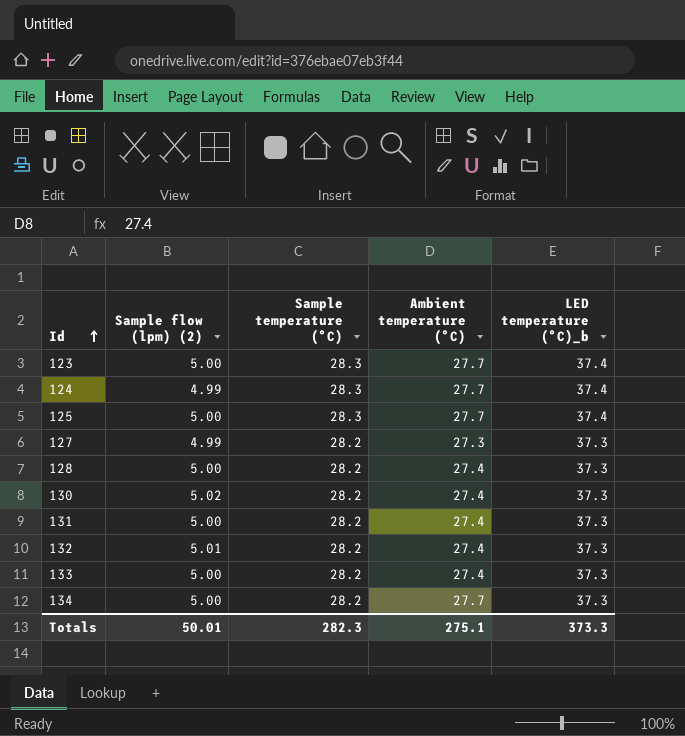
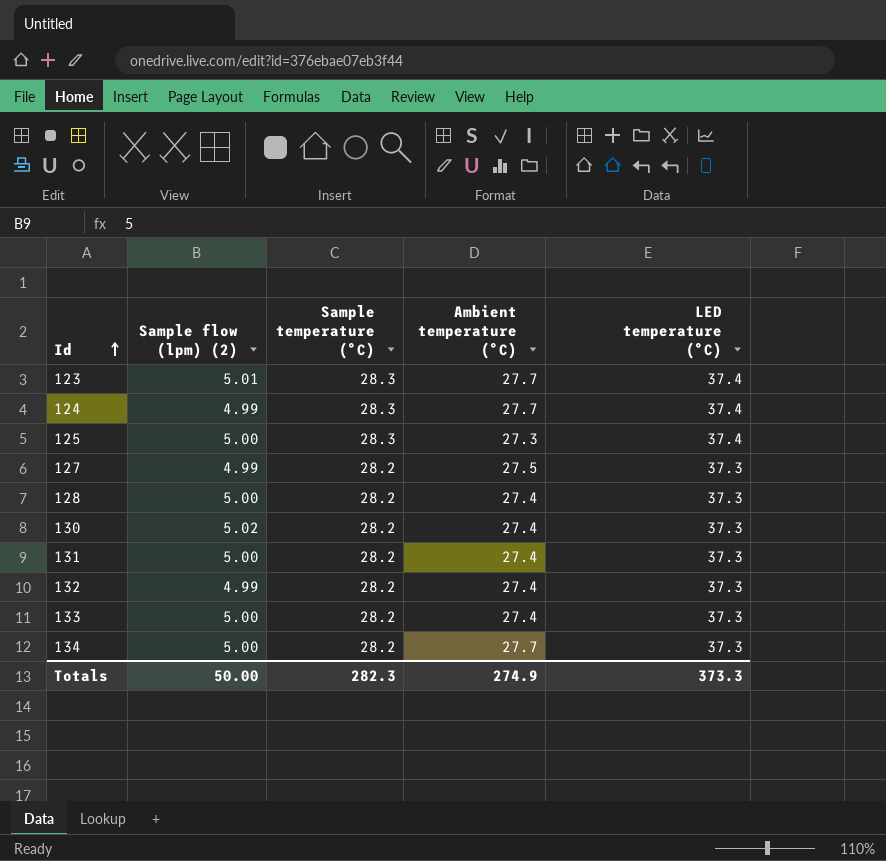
column name: LED temperature (°C)_b -> LED temperature (°C)
123 | Sample flow (lpm) (2): 5.00 -> 5.01
125 | Ambient temperature (°C): 27.7 -> 27.3
127 | Ambient temperature (°C): 27.3 -> 27.5
132 | Sample flow (lpm) (2): 5.01 -> 4.99
Totals | Sample flow (lpm) (2): 50.01 -> 50.00
Totals | Ambient temperature (°C): 275.1 -> 274.9

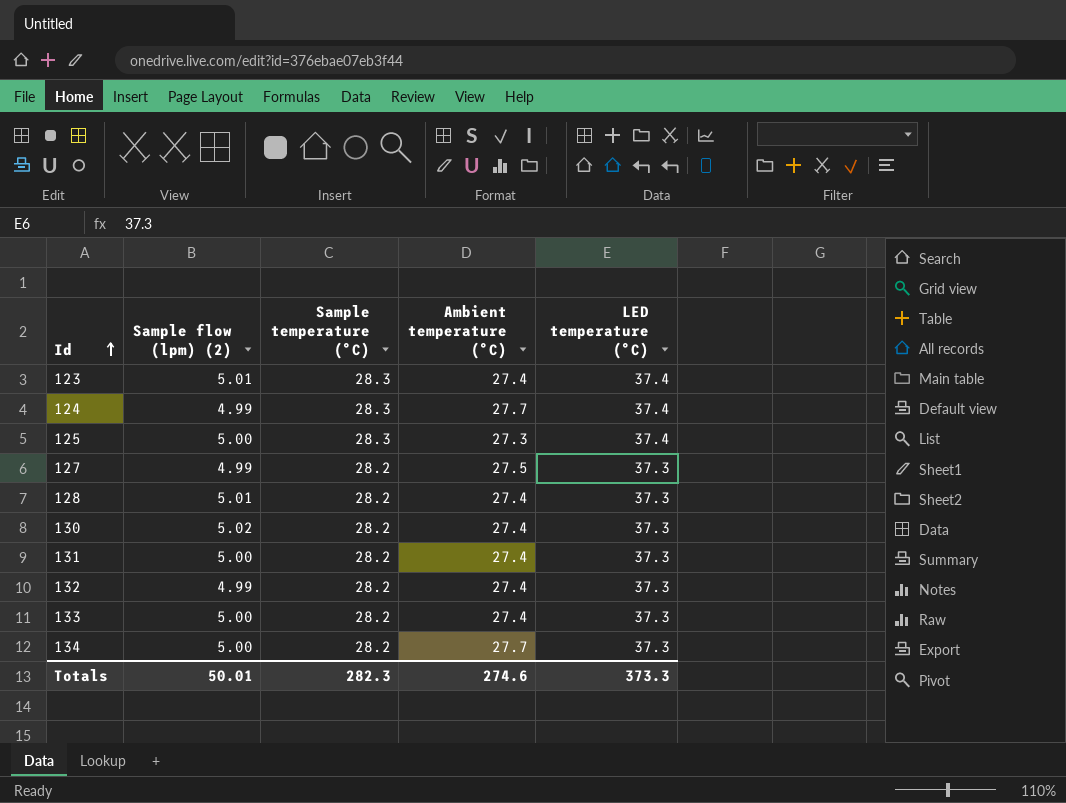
123 | Ambient temperature (°C): 27.7 -> 27.4
128 | Sample flow (lpm) (2): 5.00 -> 5.01
Totals | Sample flow (lpm) (2): 50.00 -> 50.01
Totals | Ambient temperature (°C): 274.9 -> 274.6

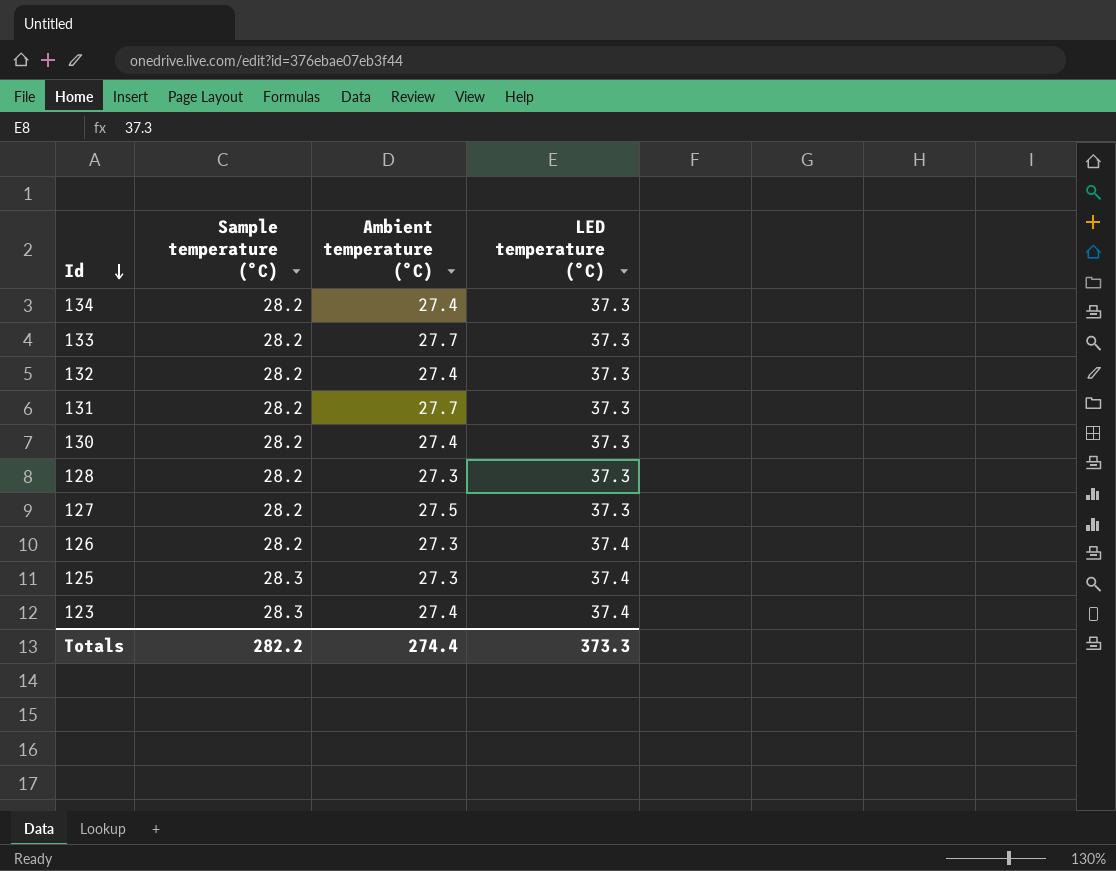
row order: Id ascending -> Id descending
column Sample flow (lpm) (2) | position: 2 -> none
row 124: 4.99 | 28.3 | 27.7 | 37.4 -> none
134 | Ambient temperature (°C): 27.7 -> 27.4
133 | Ambient temperature (°C): 27.4 -> 27.7
131 | Ambient temperature (°C): 27.4 -> 27.7
128 | Ambient temperature (°C): 27.4 -> 27.3
row 126: none -> 28.2 | 27.3 | 37.4
Totals | Sample temperature (°C): 282.3 -> 282.2
Totals | Ambient temperature (°C): 274.6 -> 274.4

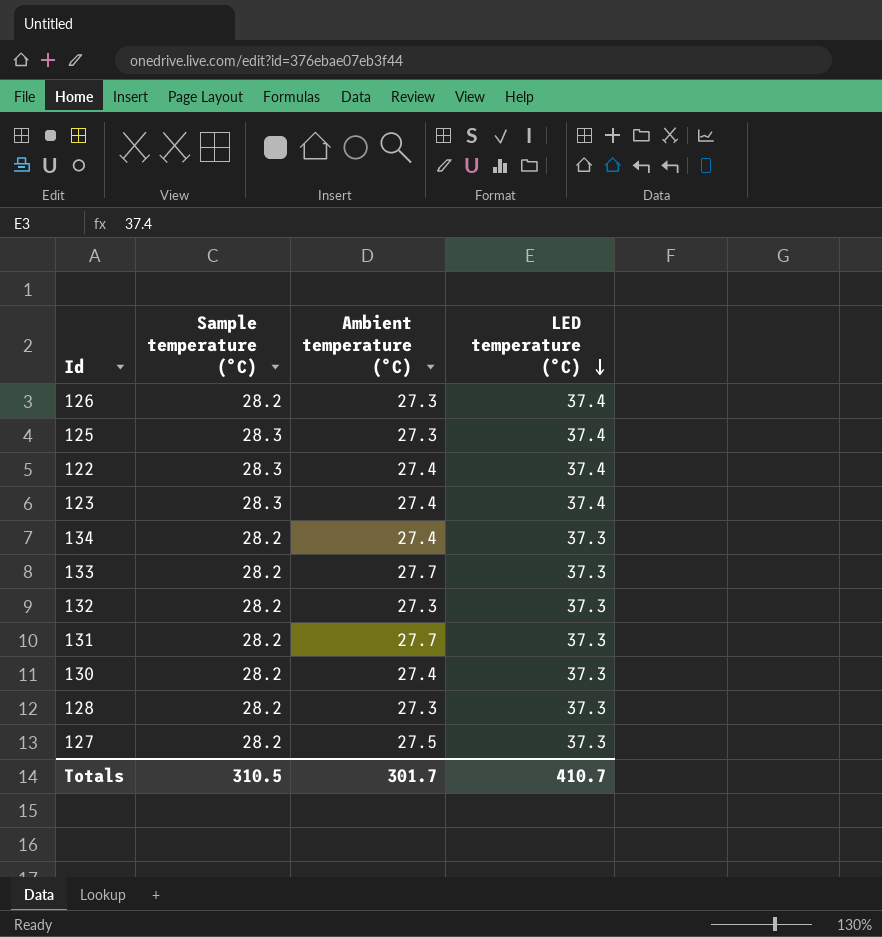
row order: Id descending -> LED temperature (°C) descending
row 122: none -> 28.3 | 27.4 | 37.4
132 | Ambient temperature (°C): 27.4 -> 27.3
Totals | Sample temperature (°C): 282.2 -> 310.5
Totals | Ambient temperature (°C): 274.4 -> 301.7
Totals | LED temperature (°C): 373.3 -> 410.7

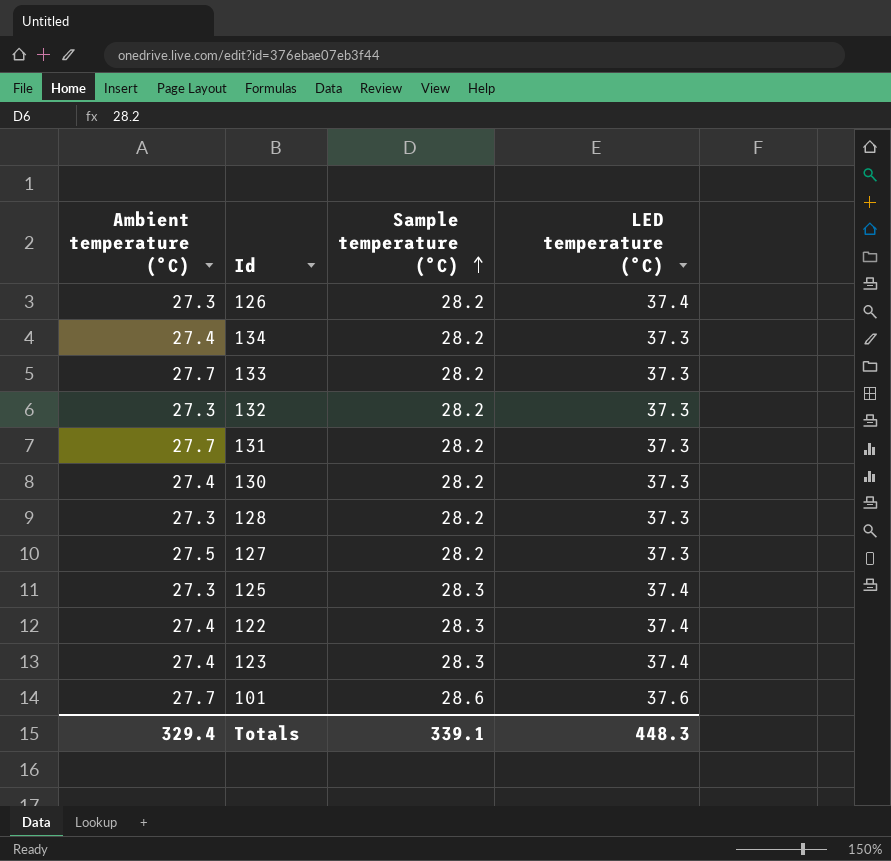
row order: LED temperature (°C) descending -> Sample temperature (°C) ascending
column Ambient temperature (°C) | position: 3 -> 1
row 101: none -> 27.7 | 28.6 | 37.6
Totals | Ambient temperature (°C): 301.7 -> 329.4
Totals | Sample temperature (°C): 310.5 -> 339.1
Totals | LED temperature (°C): 410.7 -> 448.3

